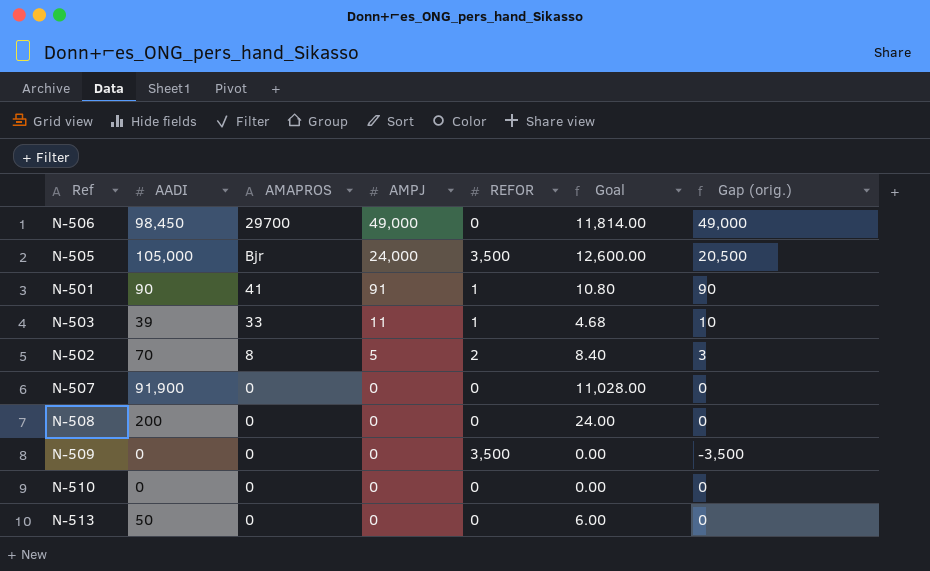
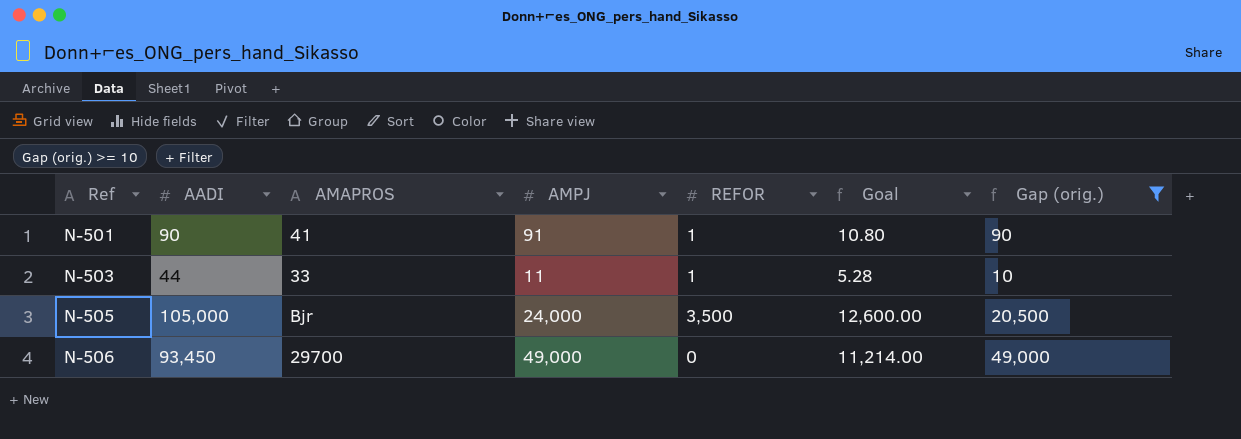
filter: none -> Gap (orig.) >= 10
row order: AMPJ descending -> Ref ascending
N-503 | AADI: 39 -> 44
N-503 | Goal: 4.68 -> 5.28
N-506 | AADI: 98,450 -> 93,450
N-506 | Goal: 11,814.00 -> 11,214.00

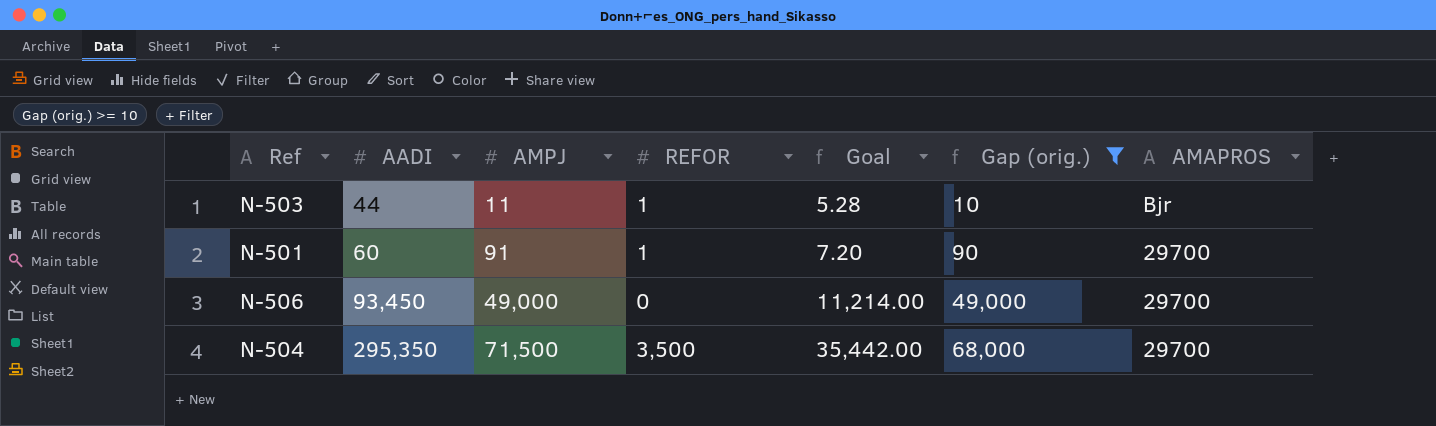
row order: Ref ascending -> AADI ascending
column AMAPROS | position: 3 -> 7
row N-505: 105,000 | Bjr | 24,000 | 3,500 | 12,600.00 | 20,500 -> none
N-503 | AMAPROS: 33 -> Bjr
N-501 | AADI: 90 -> 60
N-501 | Goal: 10.80 -> 7.20
N-501 | AMAPROS: 41 -> 29700
row N-504: none -> 295,350 | 71,500 | 3,500 | 35,442.00 | 68,000 | 29700

